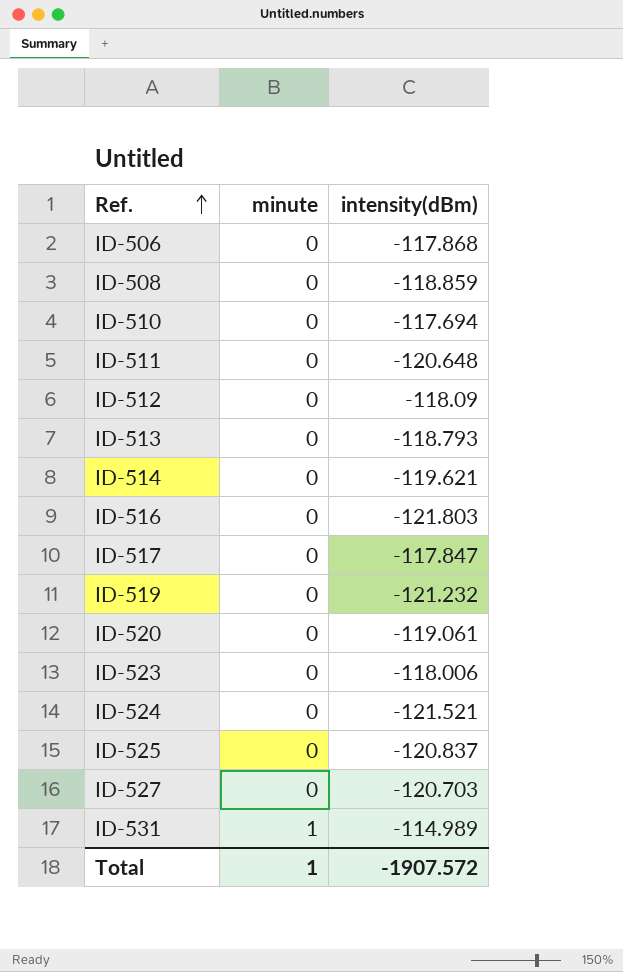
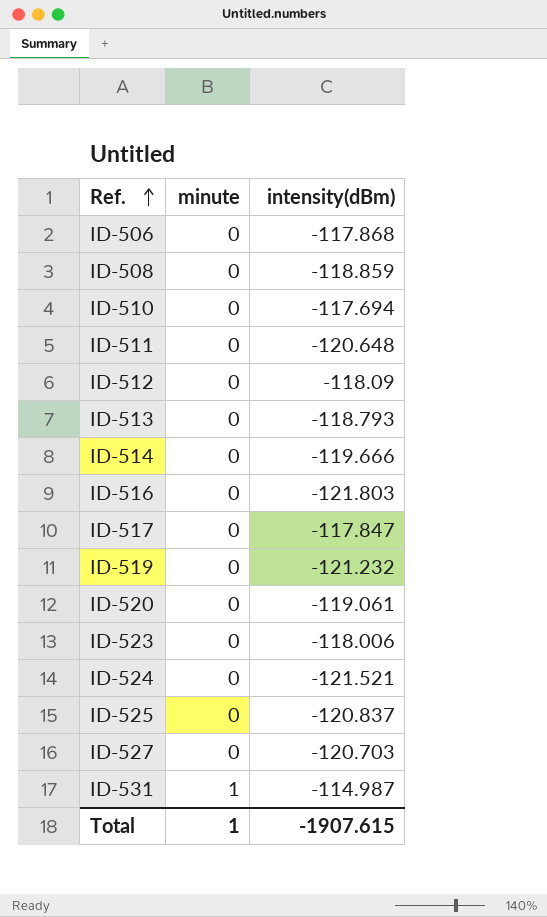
ID-514 | intensity(dBm): -119.621 -> -119.666
ID-531 | intensity(dBm): -114.989 -> -114.987
Total | intensity(dBm): -1907.572 -> -1907.615

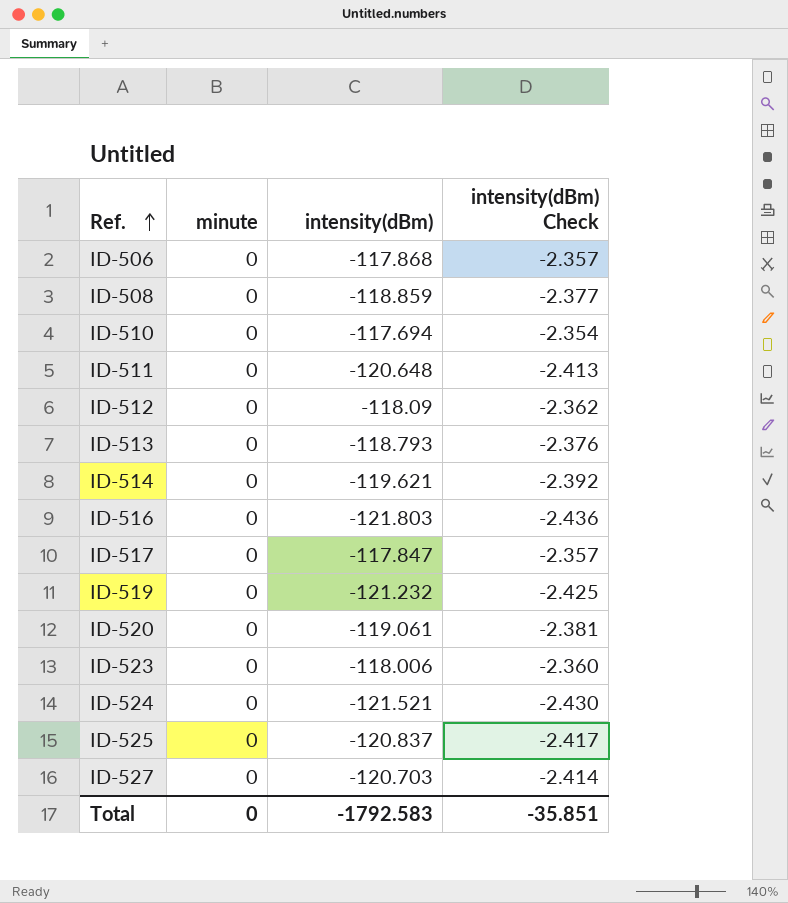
column intensity(dBm) Check | formula: none -> [intensity(dBm)] * 0.02
row ID-531: 1 | -114.987 -> none
ID-514 | intensity(dBm): -119.666 -> -119.621
Total | minute: 1 -> 0
Total | intensity(dBm): -1907.615 -> -1792.583

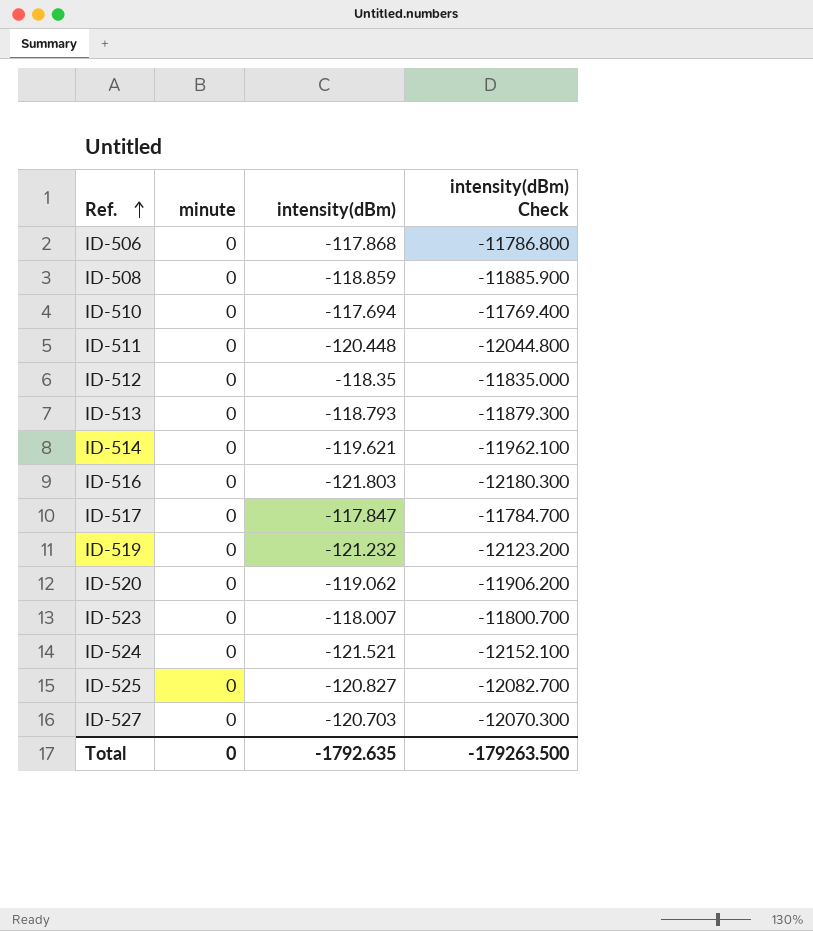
column intensity(dBm) Check | formula: [intensity(dBm)] * 0.02 -> [intensity(dBm)] * 100
ID-511 | intensity(dBm): -120.648 -> -120.448
ID-512 | intensity(dBm): -118.09 -> -118.35
ID-520 | intensity(dBm): -119.061 -> -119.062
ID-523 | intensity(dBm): -118.006 -> -118.007
ID-525 | intensity(dBm): -120.837 -> -120.827
Total | intensity(dBm): -1792.583 -> -1792.635
Total | intensity(dBm) Check: -35.851 -> -179263.500

